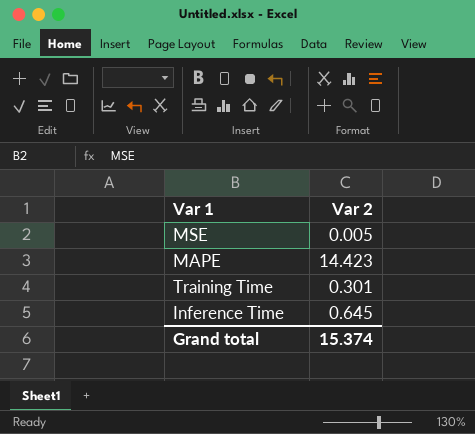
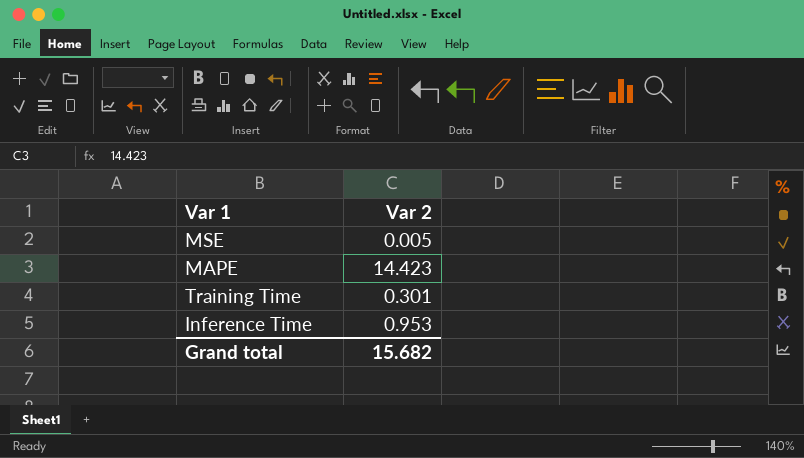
Inference Time | Var 2: 0.645 -> 0.953
Grand total | Var 2: 15.374 -> 15.682

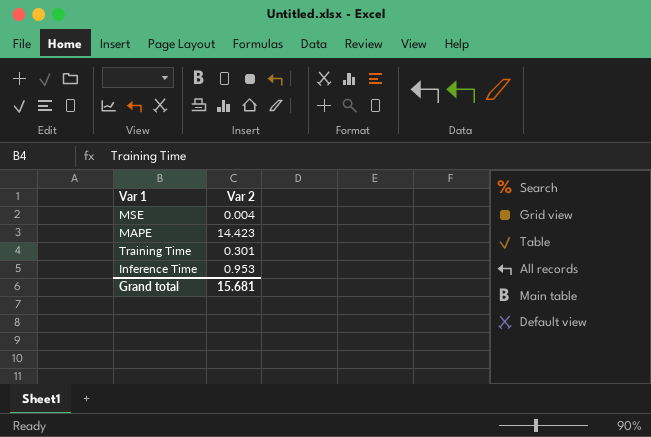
MSE | Var 2: 0.005 -> 0.004
Grand total | Var 2: 15.682 -> 15.681

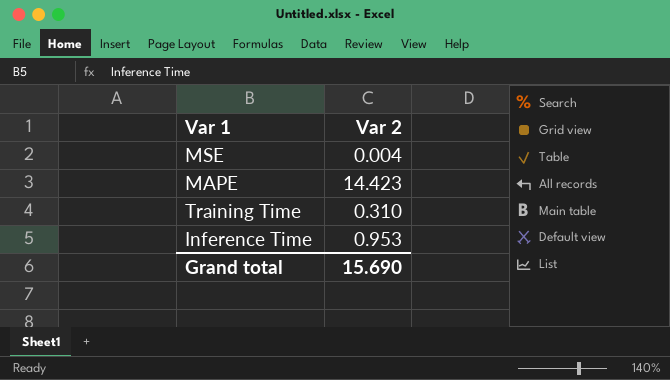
Training Time | Var 2: 0.301 -> 0.310
Grand total | Var 2: 15.681 -> 15.690

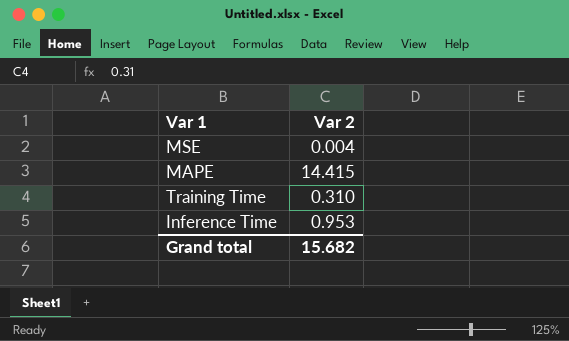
MAPE | Var 2: 14.423 -> 14.415
Grand total | Var 2: 15.690 -> 15.682

